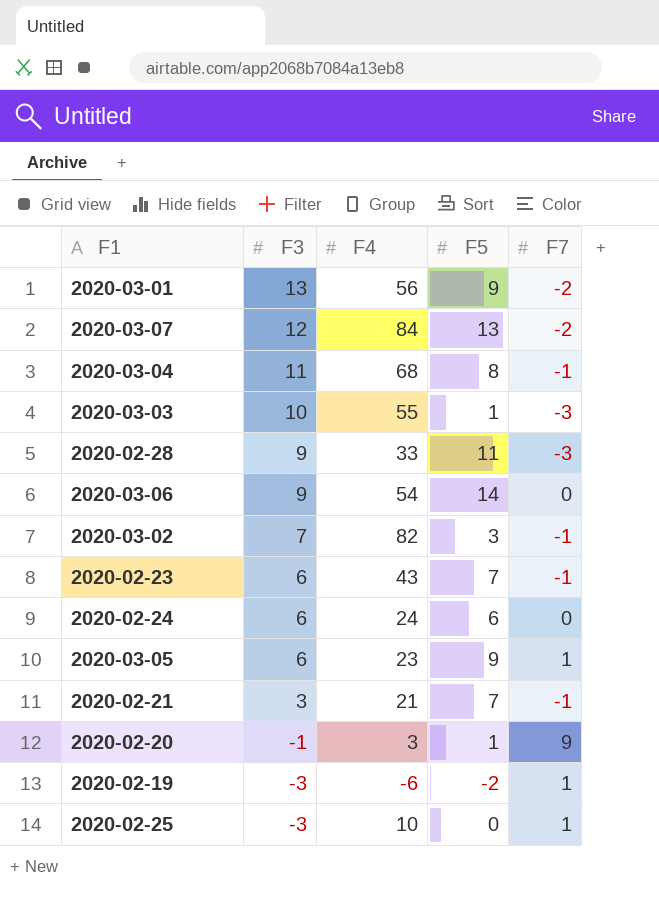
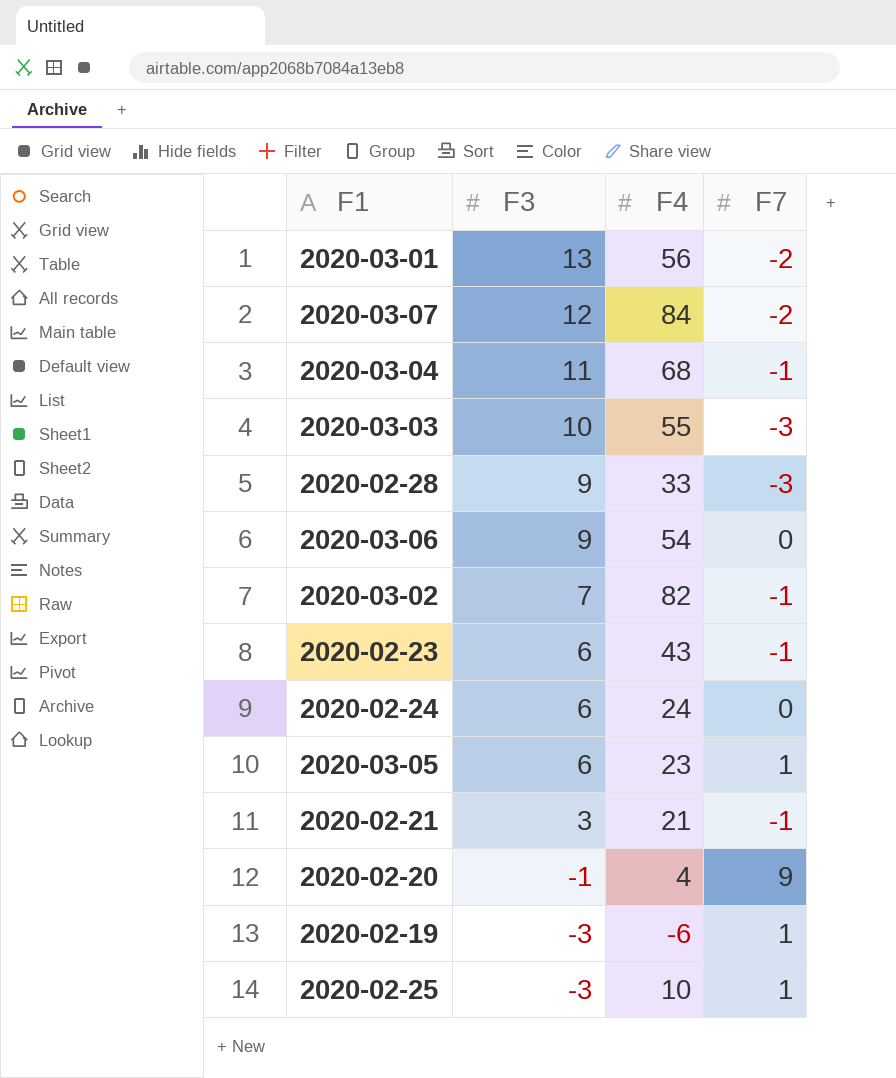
column F5 | position: 4 -> none
2020-02-20 | F4: 3 -> 4

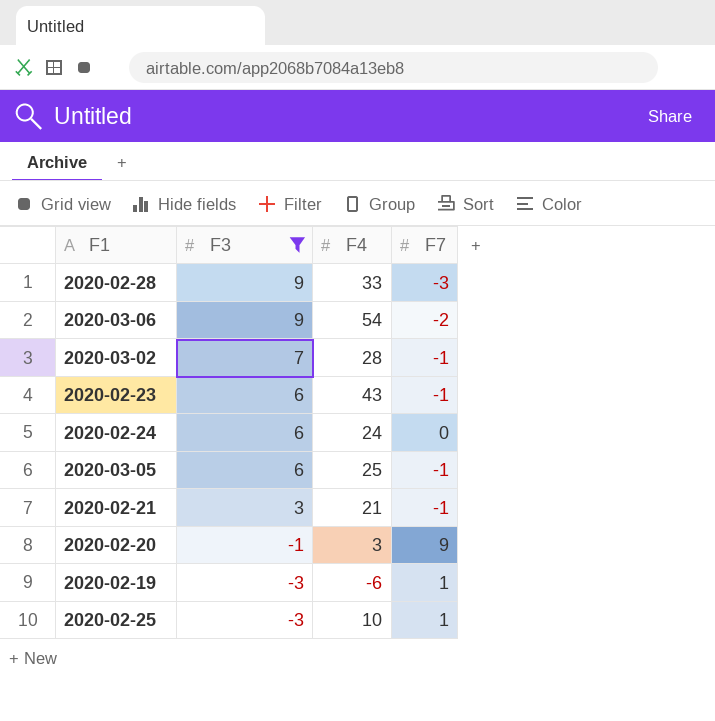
filter: none -> F3 <= 9
2020-03-06 | F7: 0 -> -2
2020-03-02 | F4: 82 -> 28
2020-03-05 | F4: 23 -> 25
2020-03-05 | F7: 1 -> -1
2020-02-20 | F4: 4 -> 3

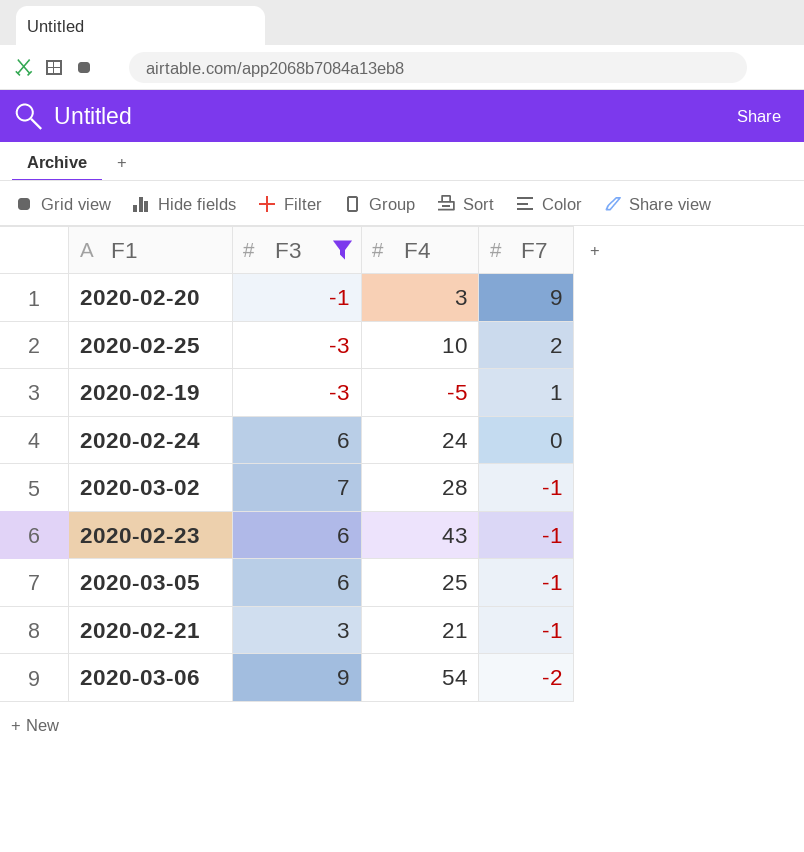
row order: F3 descending -> F7 descending
row 2020-02-28: 9 | 33 | -3 -> none
2020-02-25 | F7: 1 -> 2
2020-02-19 | F4: -6 -> -5

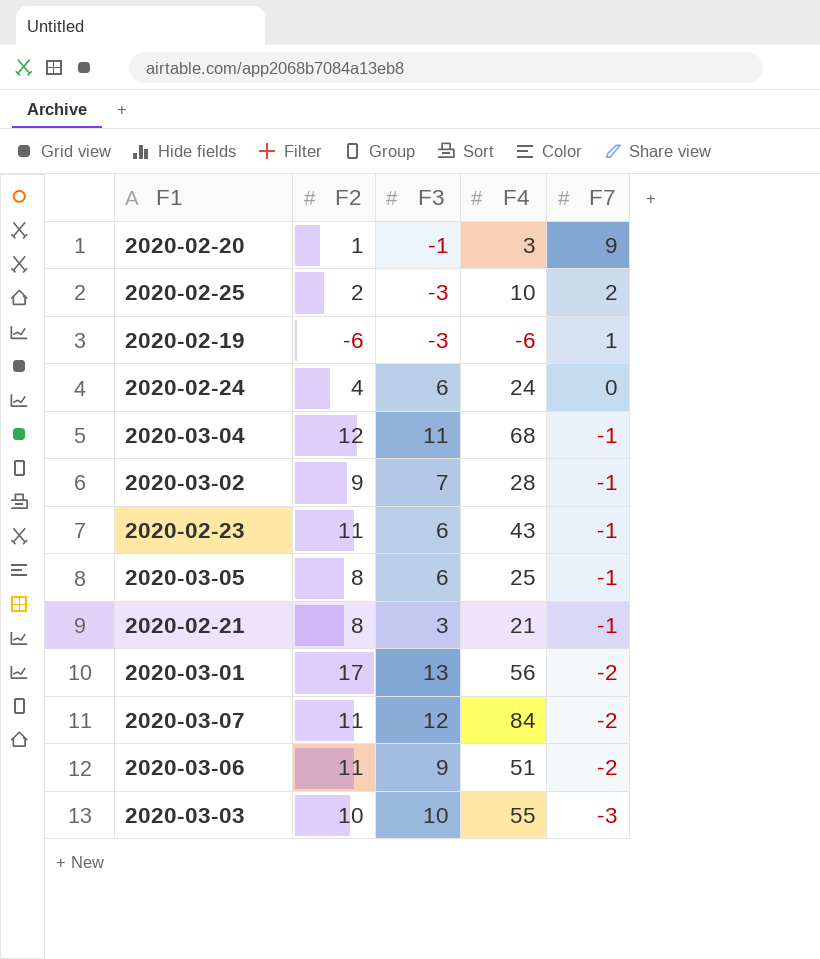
filter: F3 <= 9 -> none
column F2 | position: none -> 2
2020-02-19 | F4: -5 -> -6
2020-03-06 | F4: 54 -> 51

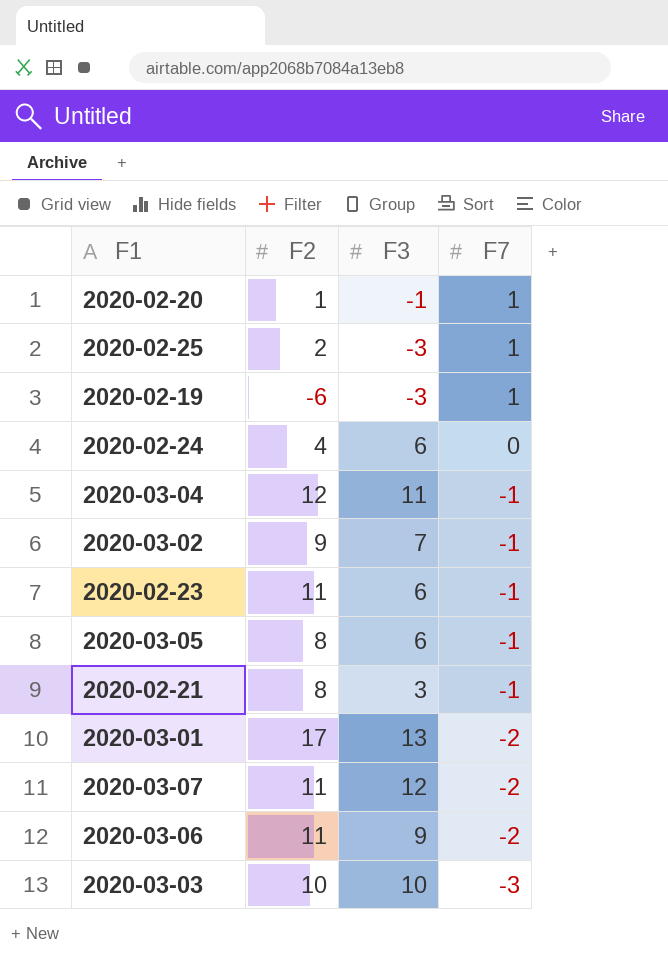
column F4 | position: 4 -> none
2020-02-20 | F7: 9 -> 1
2020-02-25 | F7: 2 -> 1

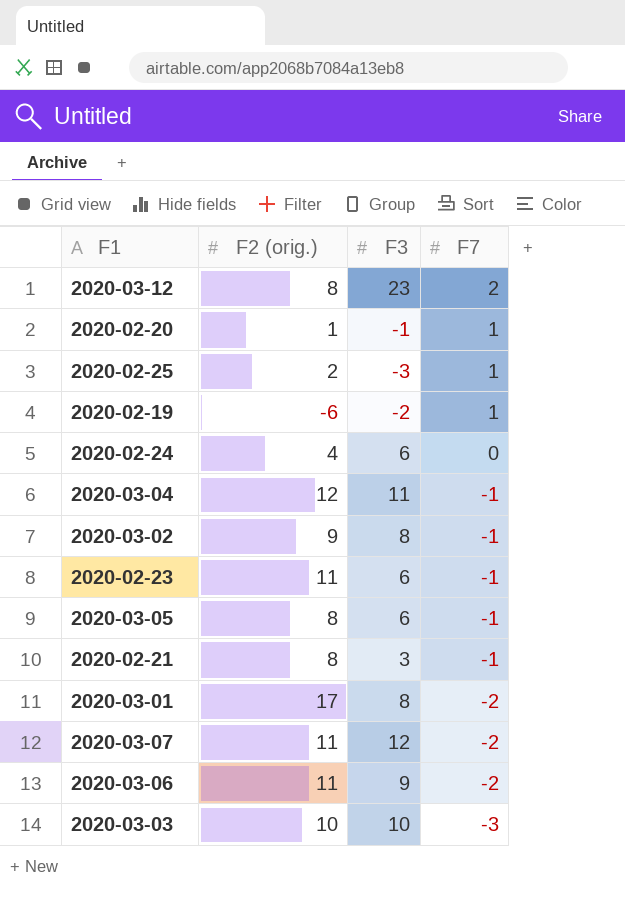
column name: F2 -> F2 (orig.)
row 2020-03-12: none -> 8 | 23 | 2
2020-02-19 | F3: -3 -> -2
2020-03-02 | F3: 7 -> 8
2020-03-01 | F3: 13 -> 8

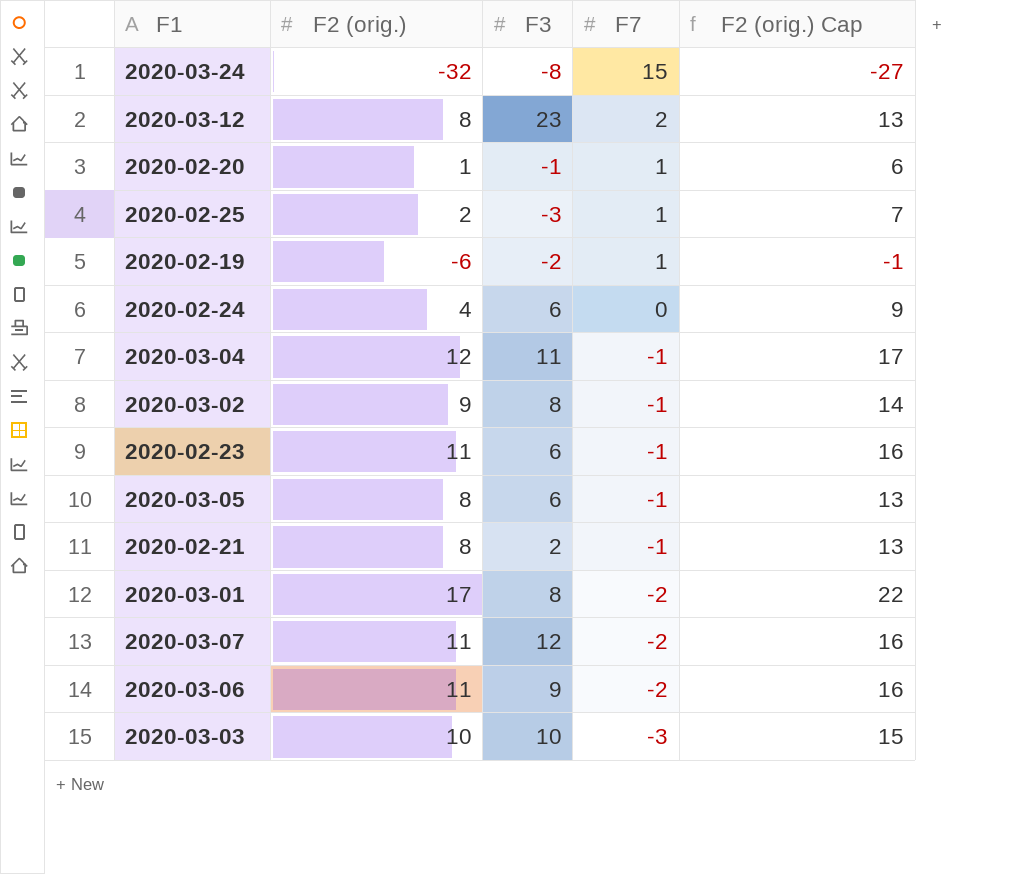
column F2 (orig.) Cap | formula: none -> [F2 (orig.)] + 5
row 2020-03-24: none -> -32 | -8 | 15 | -27
2020-02-21 | F3: 3 -> 2

